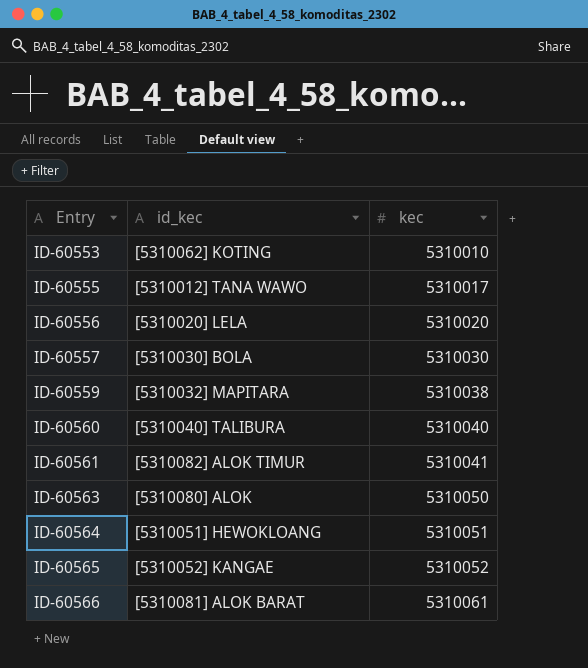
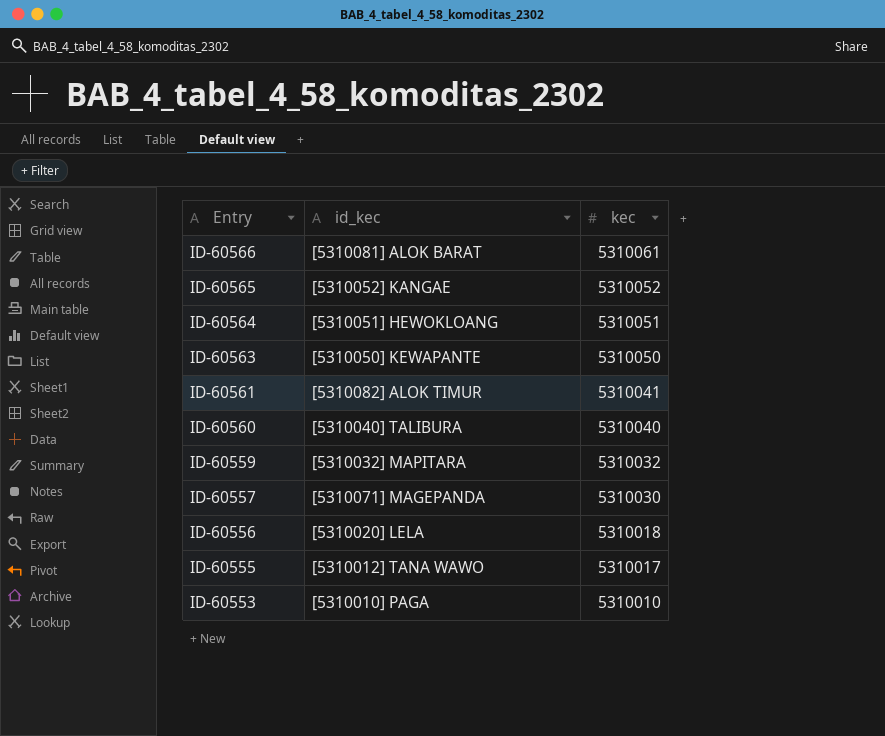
row order: Entry ascending -> Entry descending
ID-60563 | id_kec: [5310080] ALOK -> [5310050] KEWAPANTE
ID-60559 | kec: 5310038 -> 5310032
ID-60557 | id_kec: [5310030] BOLA -> [5310071] MAGEPANDA
ID-60556 | kec: 5310020 -> 5310018
ID-60553 | id_kec: [5310062] KOTING -> [5310010] PAGA

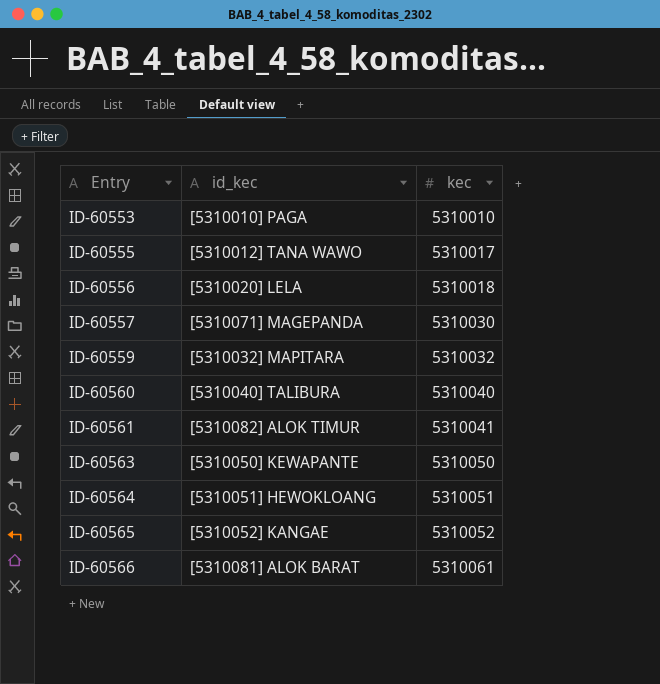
row order: Entry descending -> Entry ascending

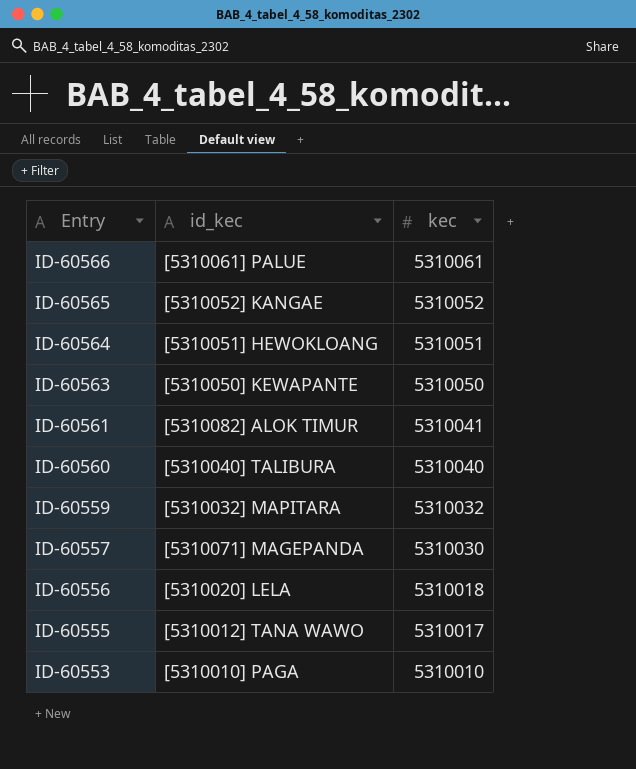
row order: Entry ascending -> Entry descending
ID-60566 | id_kec: [5310081] ALOK BARAT -> [5310061] PALUE

